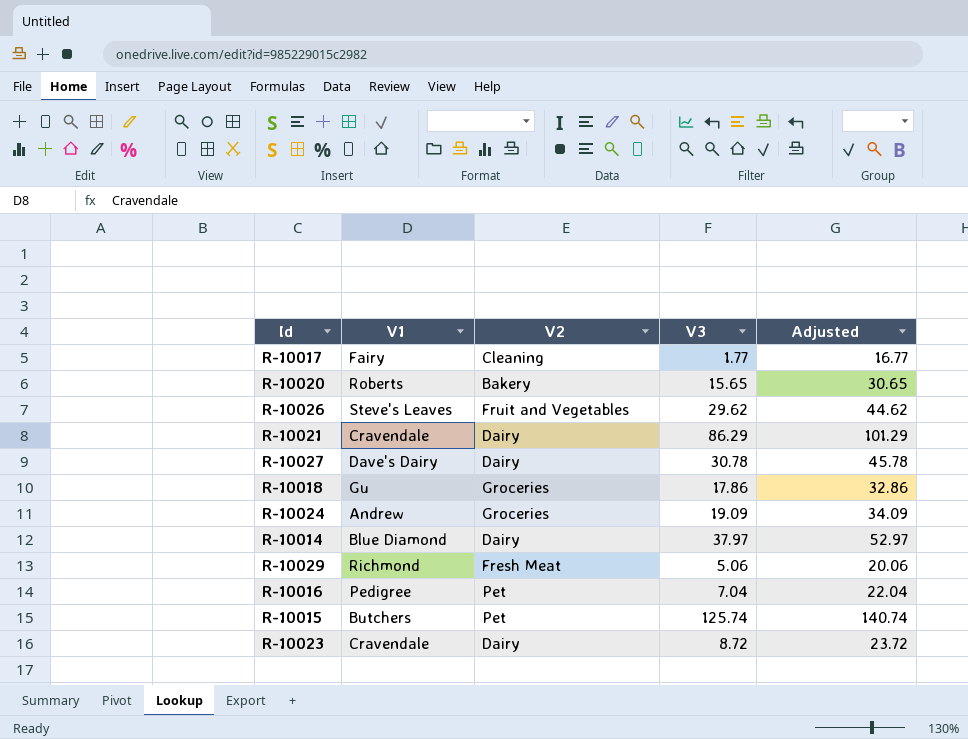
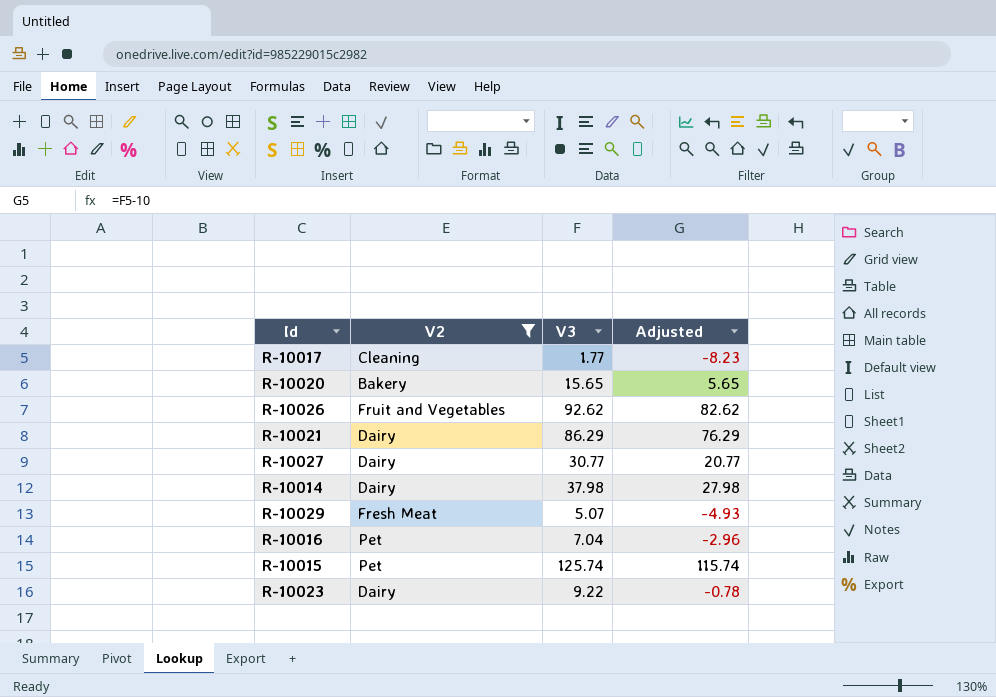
filter: none -> V2 != Groceries
column V1 | position: 2 -> none
column Adjusted | formula: [V3] + 15 -> [V3] - 10
R-10026 | V3: 29.62 -> 92.62
R-10027 | V3: 30.78 -> 30.77
R-10014 | V3: 37.97 -> 37.98
R-10029 | V3: 5.06 -> 5.07
R-10023 | V3: 8.72 -> 9.22

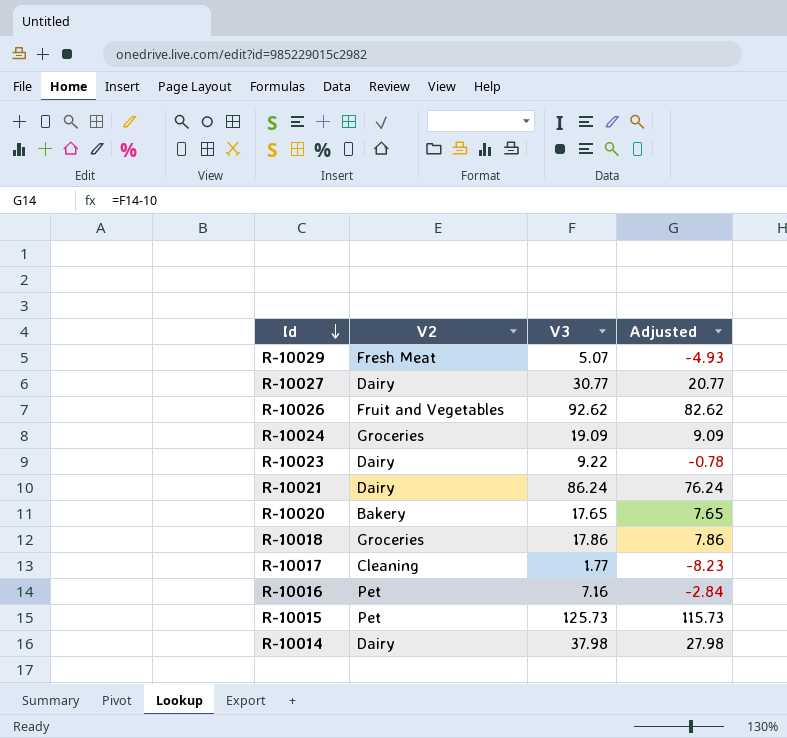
filter: V2 != Groceries -> none
row order: none -> Id descending
R-10021 | V3: 86.29 -> 86.24
R-10021 | Adjusted: 76.29 -> 76.24
R-10020 | V3: 15.65 -> 17.65
R-10020 | Adjusted: 5.65 -> 7.65
R-10016 | V3: 7.04 -> 7.16
R-10016 | Adjusted: -2.96 -> -2.84
R-10015 | V3: 125.74 -> 125.73
R-10015 | Adjusted: 115.74 -> 115.73

